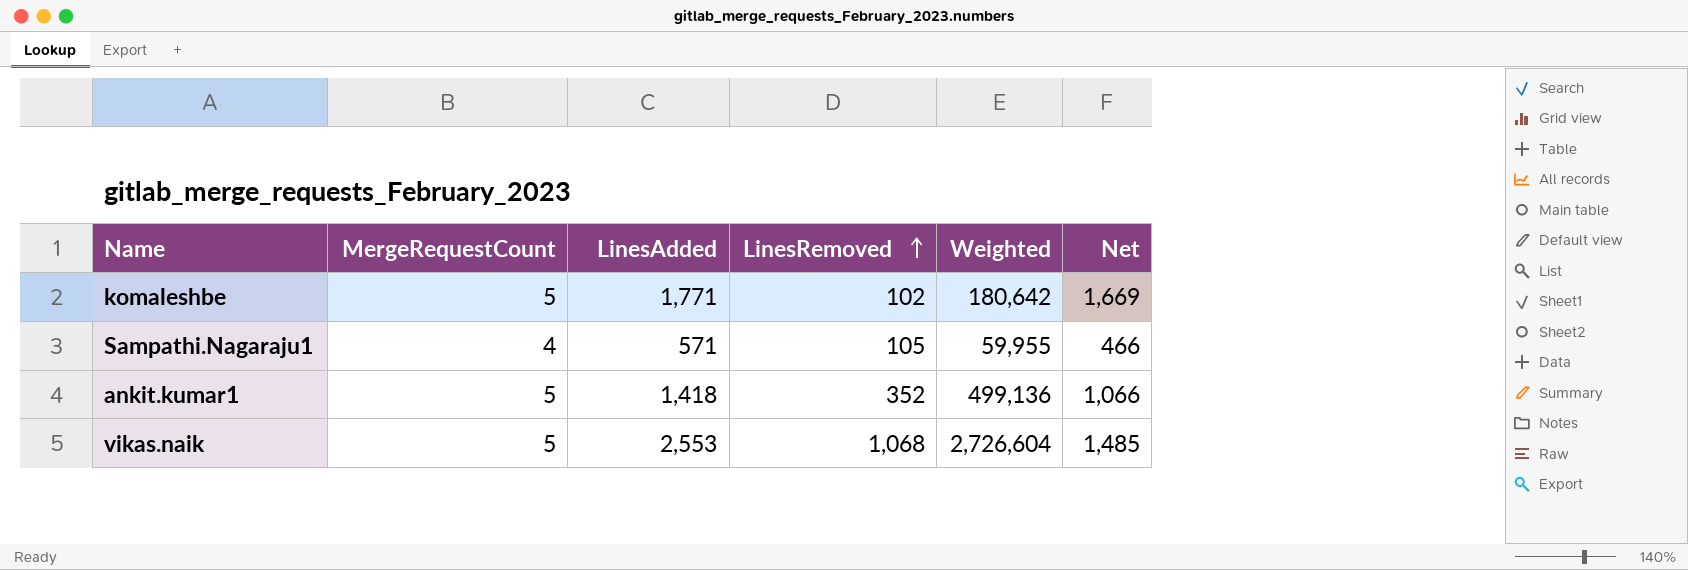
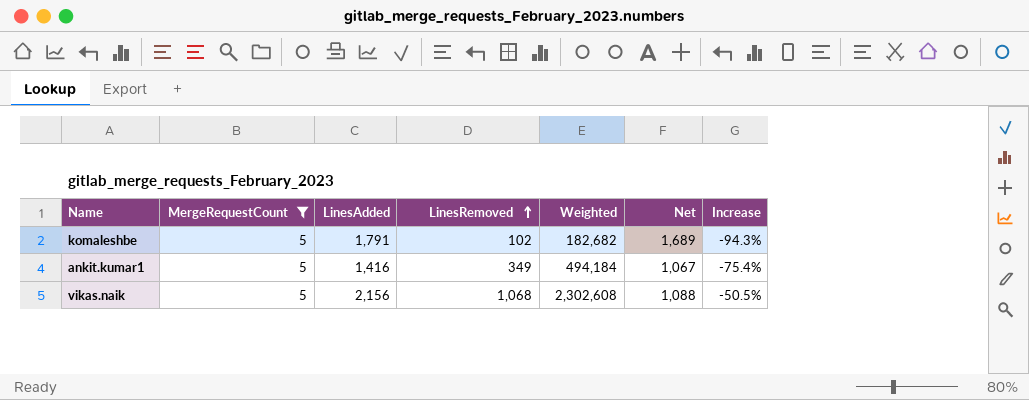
filter: none -> MergeRequestCount = 5
column Increase | formula: none -> ([LinesRemoved] - [LinesAdded]) / [LinesAdded]
komaleshbe | LinesAdded: 1,771 -> 1,791
komaleshbe | Weighted: 180,642 -> 182,682
komaleshbe | Net: 1,669 -> 1,689
ankit.kumar1 | LinesAdded: 1,418 -> 1,416
ankit.kumar1 | LinesRemoved: 352 -> 349
ankit.kumar1 | Weighted: 499,136 -> 494,184
ankit.kumar1 | Net: 1,066 -> 1,067
vikas.naik | LinesAdded: 2,553 -> 2,156
vikas.naik | Weighted: 2,726,604 -> 2,302,608
vikas.naik | Net: 1,485 -> 1,088

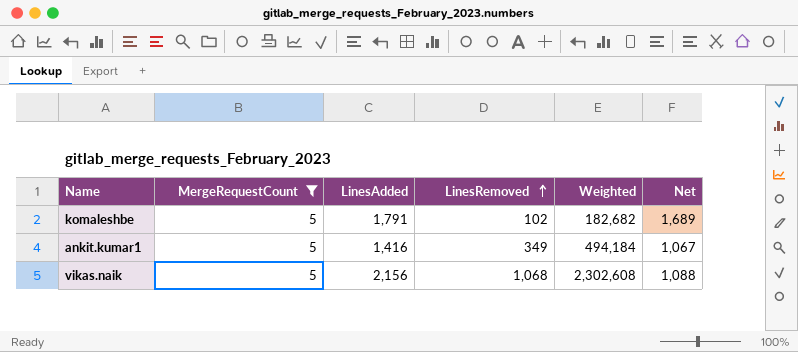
column Increase | formula: ([LinesRemoved] - [LinesAdded]) / [LinesAdded] -> none

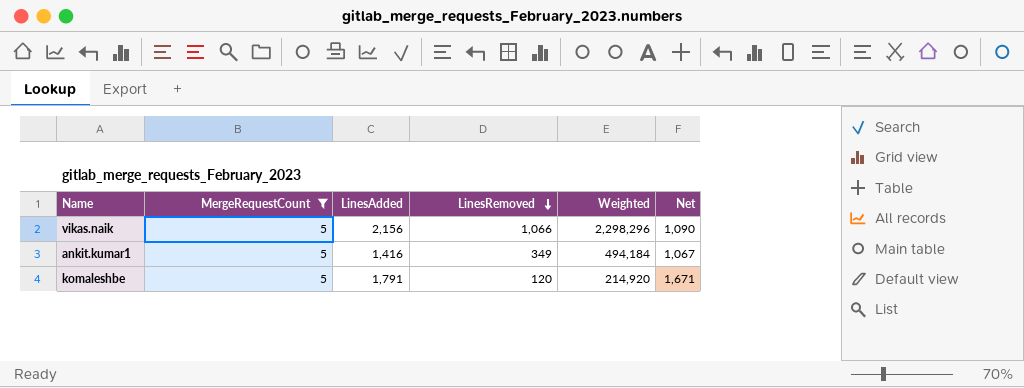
row order: LinesRemoved ascending -> LinesRemoved descending
vikas.naik | LinesRemoved: 1,068 -> 1,066
vikas.naik | Weighted: 2,302,608 -> 2,298,296
vikas.naik | Net: 1,088 -> 1,090
komaleshbe | LinesRemoved: 102 -> 120
komaleshbe | Weighted: 182,682 -> 214,920
komaleshbe | Net: 1,689 -> 1,671

